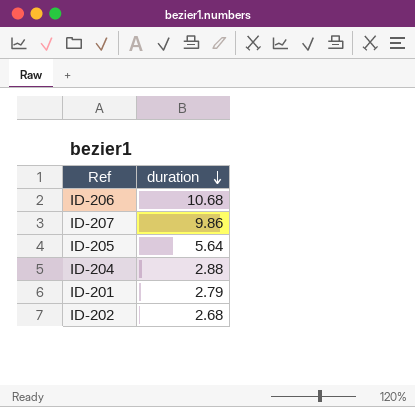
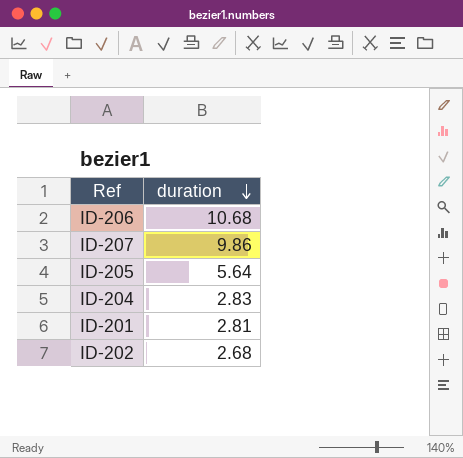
ID-204 | duration: 2.88 -> 2.83
ID-201 | duration: 2.79 -> 2.81

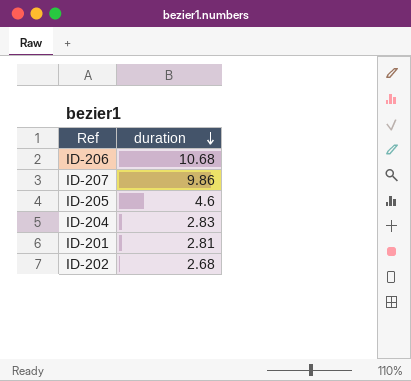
ID-205 | duration: 5.64 -> 4.6

